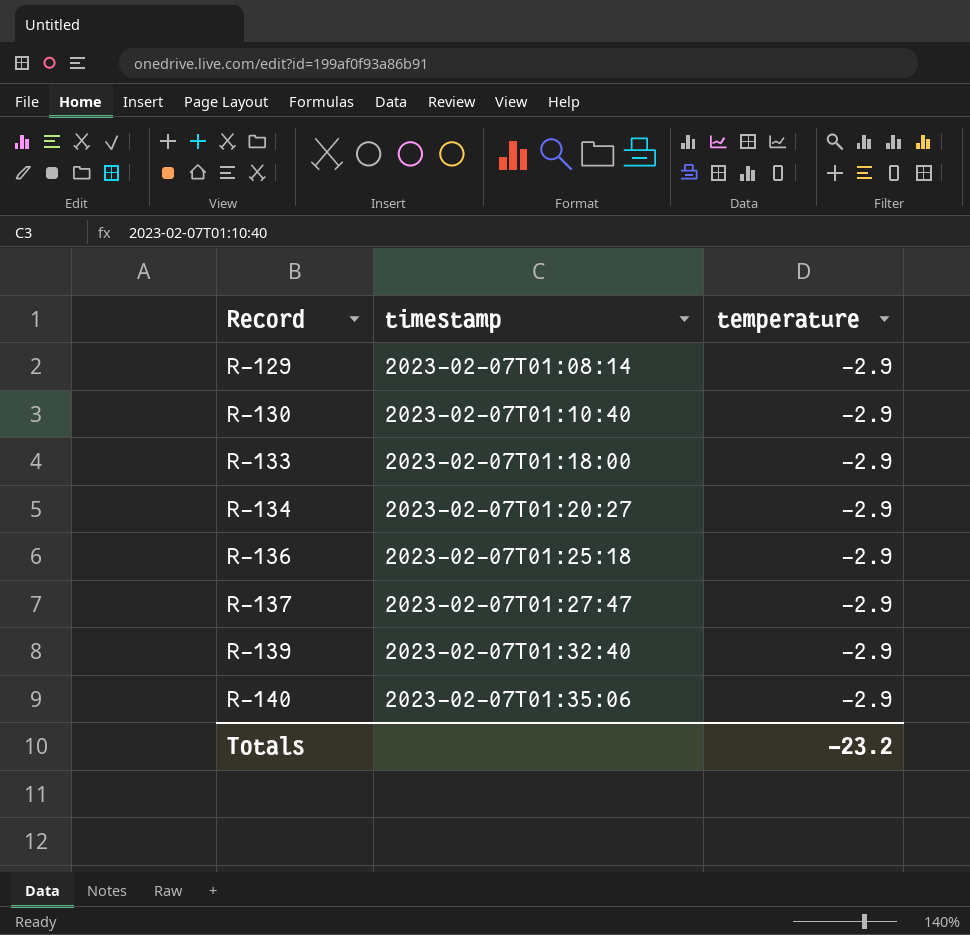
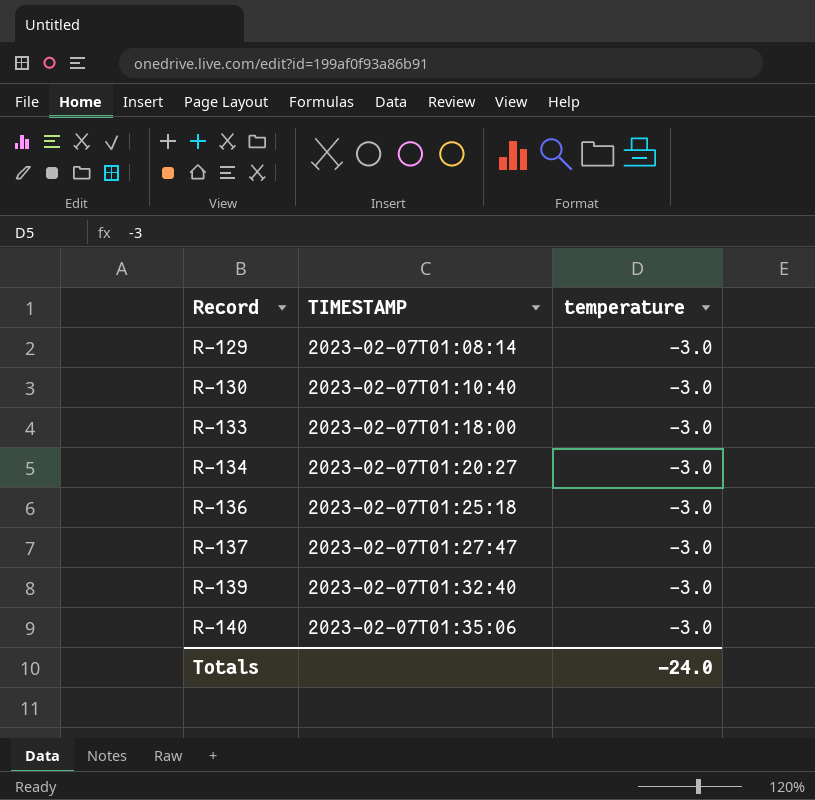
column name: timestamp -> TIMESTAMP
R-129 | temperature: -2.9 -> -3.0
R-130 | temperature: -2.9 -> -3.0
R-133 | temperature: -2.9 -> -3.0
R-134 | temperature: -2.9 -> -3.0
R-136 | temperature: -2.9 -> -3.0
R-137 | temperature: -2.9 -> -3.0
R-139 | temperature: -2.9 -> -3.0
R-140 | temperature: -2.9 -> -3.0
Totals | temperature: -23.2 -> -24.0

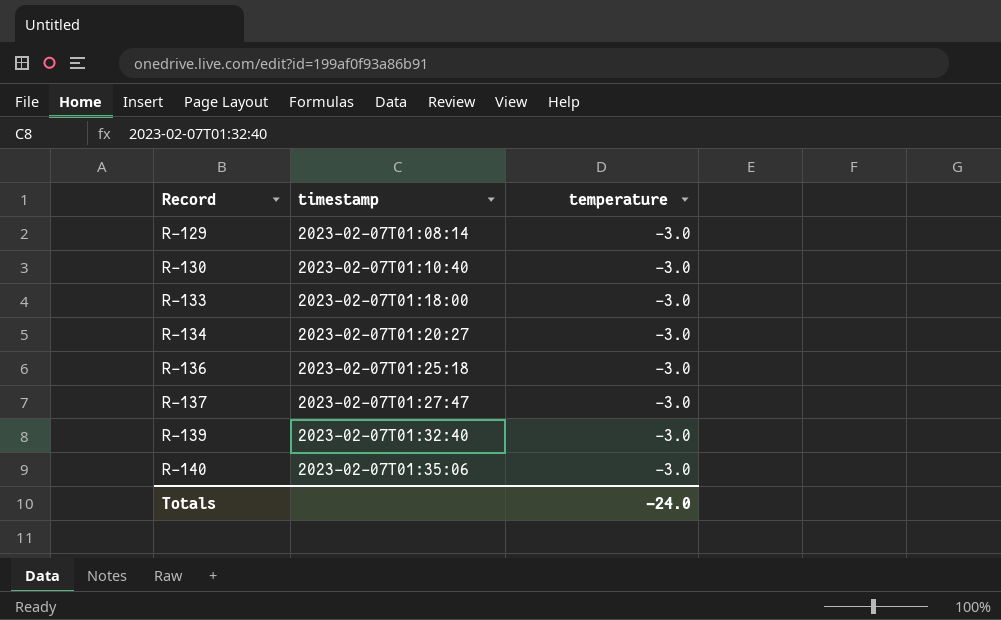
column name: TIMESTAMP -> timestamp

